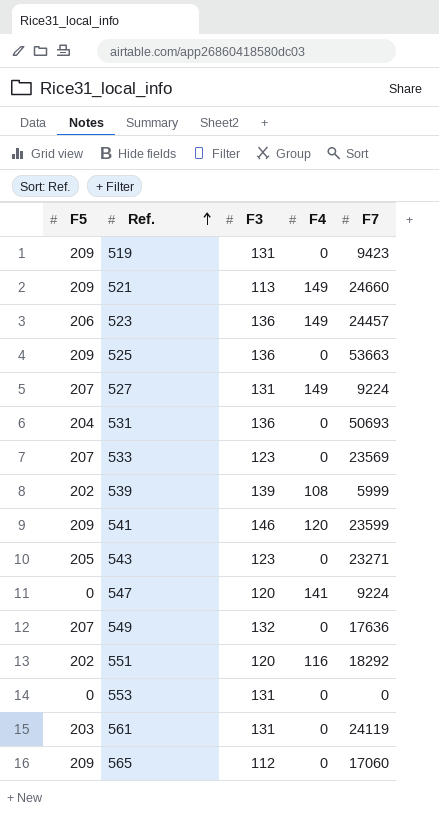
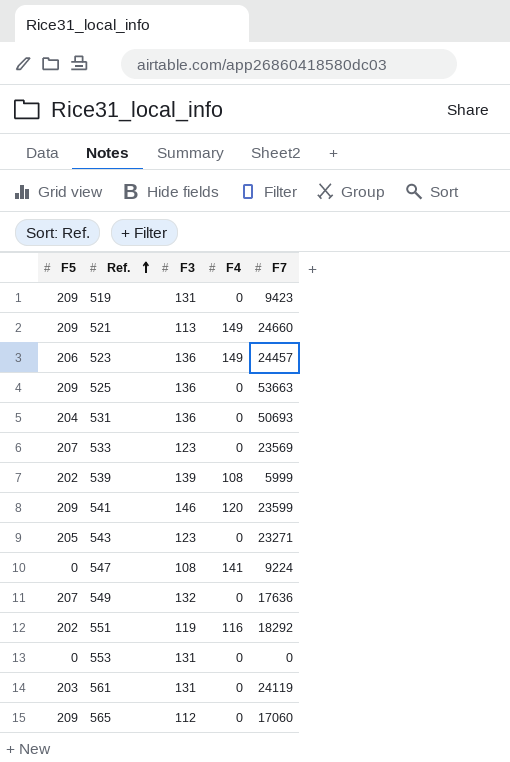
row 527: 207 | 131 | 149 | 9224 -> none
547 | F3: 120 -> 108
551 | F3: 120 -> 119

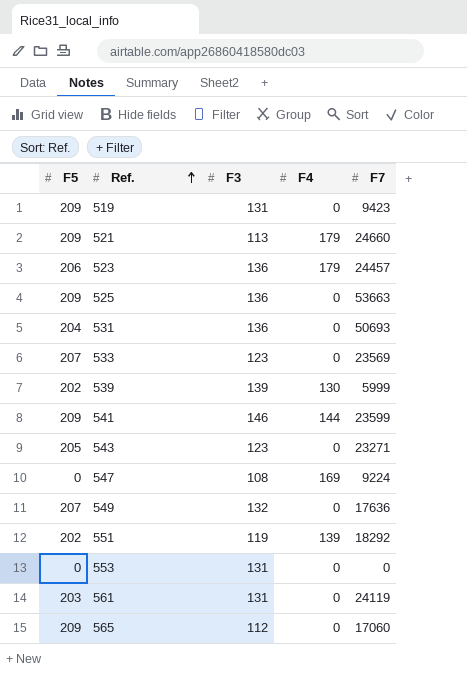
521 | F4: 149 -> 179
523 | F4: 149 -> 179
539 | F4: 108 -> 130
541 | F4: 120 -> 144
547 | F4: 141 -> 169
551 | F4: 116 -> 139

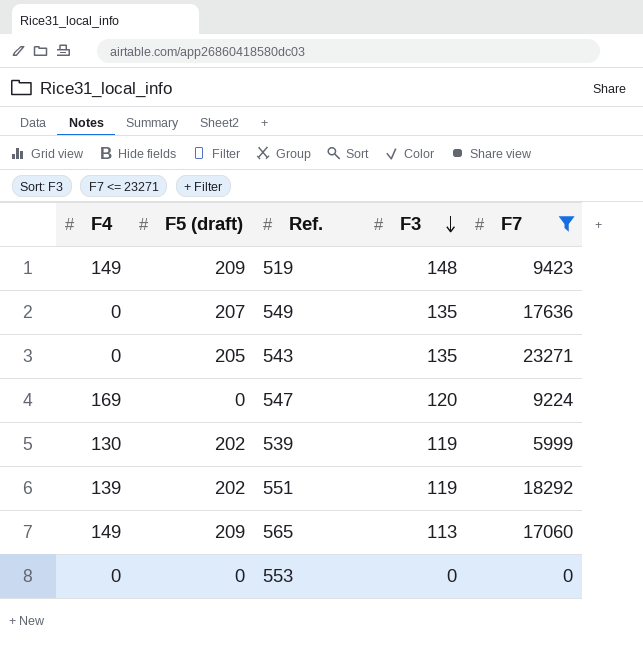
filter: none -> F7 <= 23271
row order: Ref. ascending -> F3 descending
column F4 | position: 4 -> 1
column name: F5 -> F5 (draft)
519 | F4: 0 -> 149
519 | F3: 131 -> 148
549 | F3: 132 -> 135
543 | F3: 123 -> 135
547 | F3: 108 -> 120
539 | F3: 139 -> 119
565 | F4: 0 -> 149
565 | F3: 112 -> 113
553 | F3: 131 -> 0

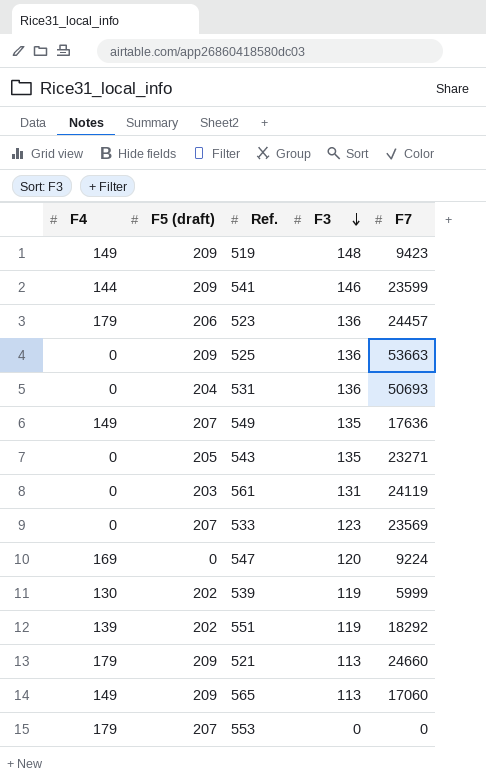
filter: F7 <= 23271 -> none
549 | F4: 0 -> 149
553 | F4: 0 -> 179
553 | F5 (draft): 0 -> 207

